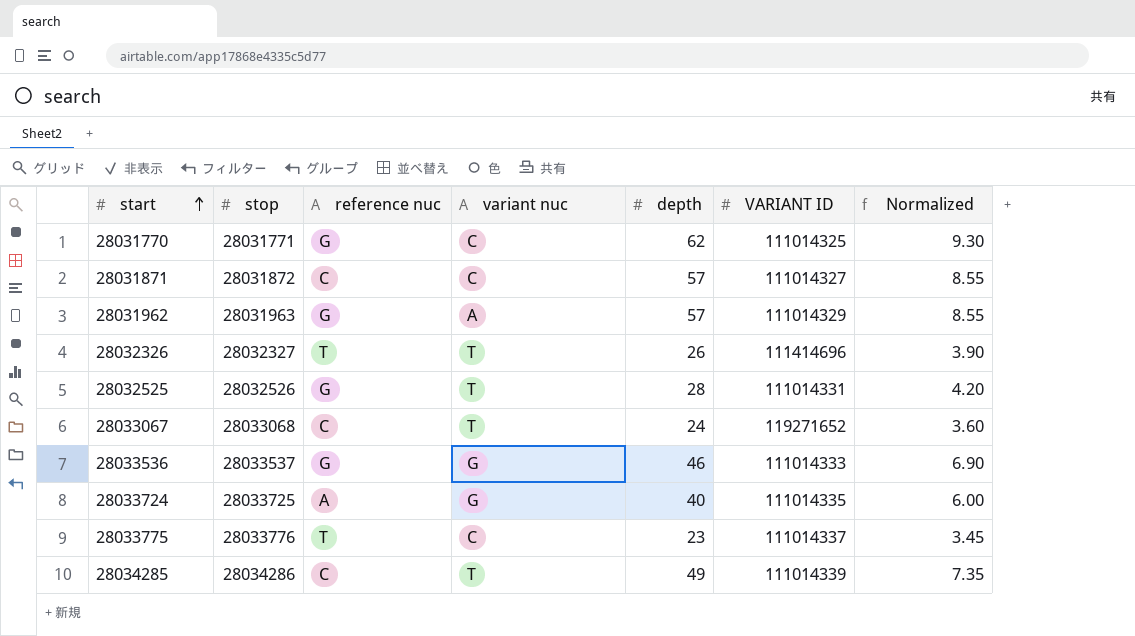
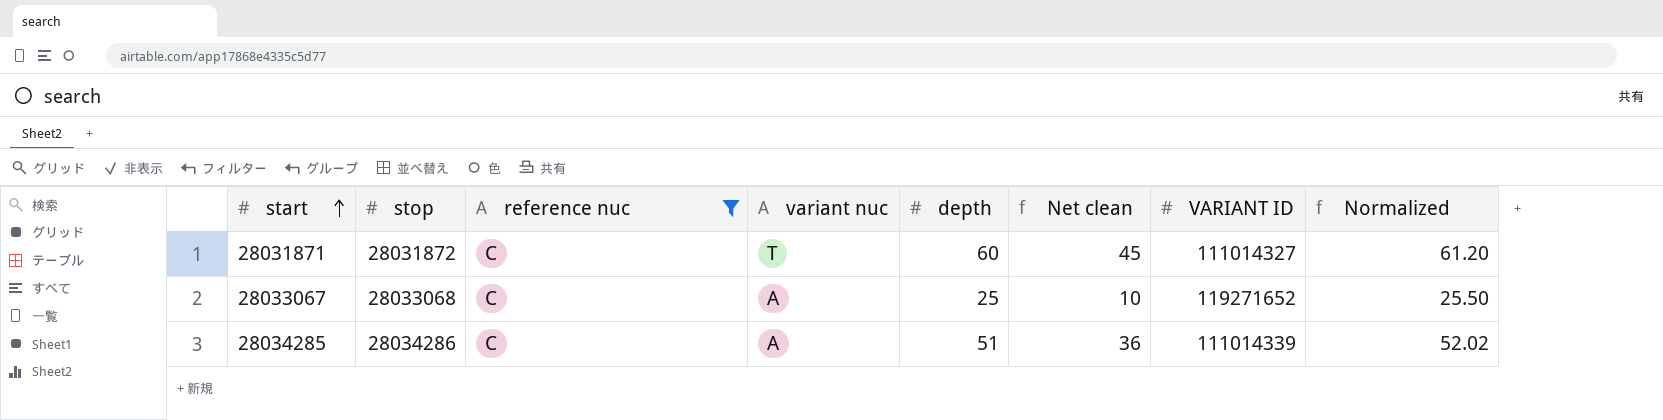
filter: none -> reference nuc = C
column Net clean | formula: none -> [depth] - 15
column Normalized | formula: [depth] * 0.15 -> [depth] * 1.02
28031871 | variant nuc: C -> T
28031871 | depth: 57 -> 60
28033067 | variant nuc: T -> A
28033067 | depth: 24 -> 25
28034285 | variant nuc: T -> A
28034285 | depth: 49 -> 51

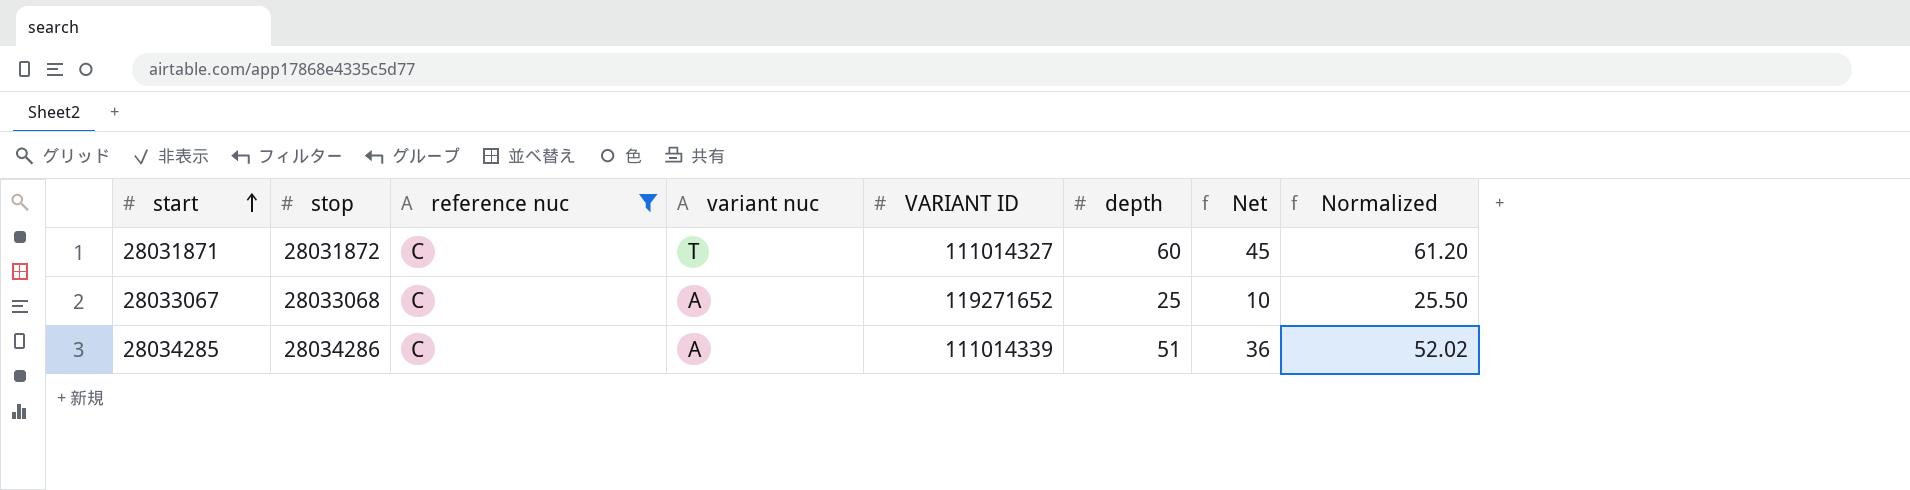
column VARIANT ID | position: 7 -> 5
column name: Net clean -> Net

